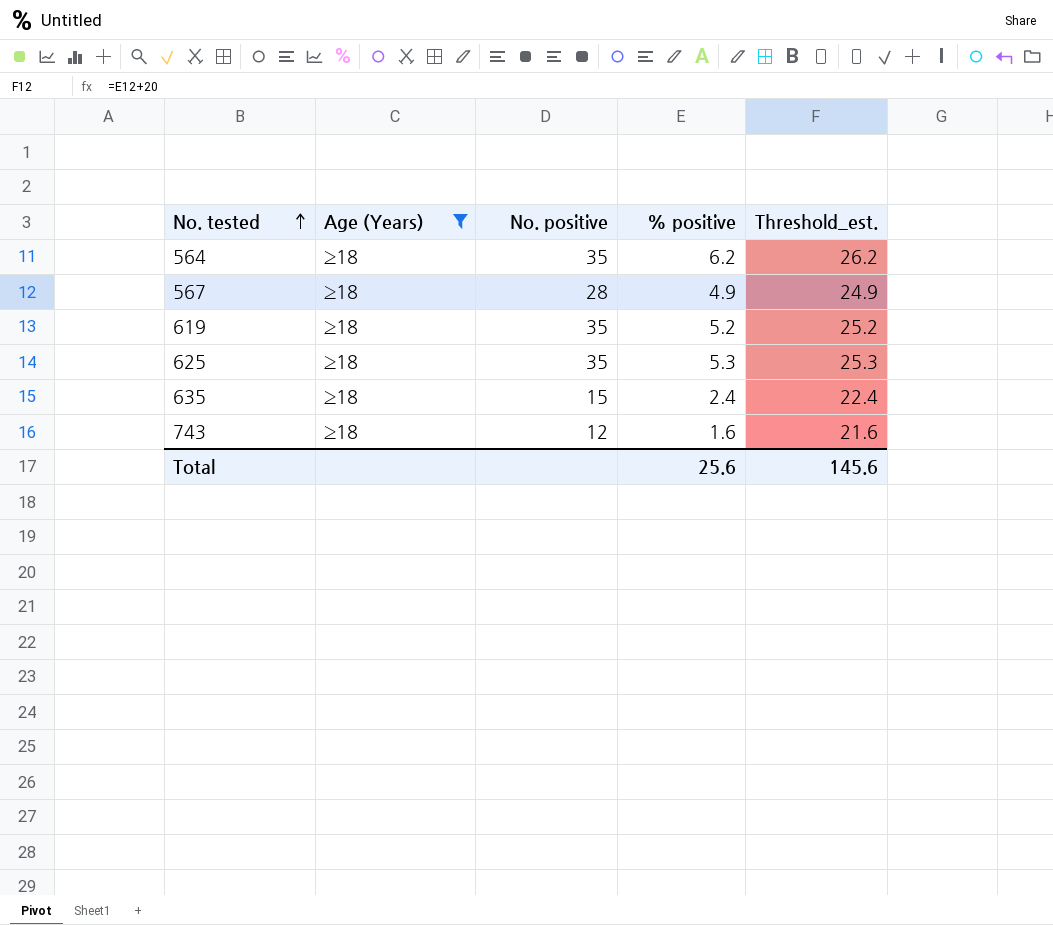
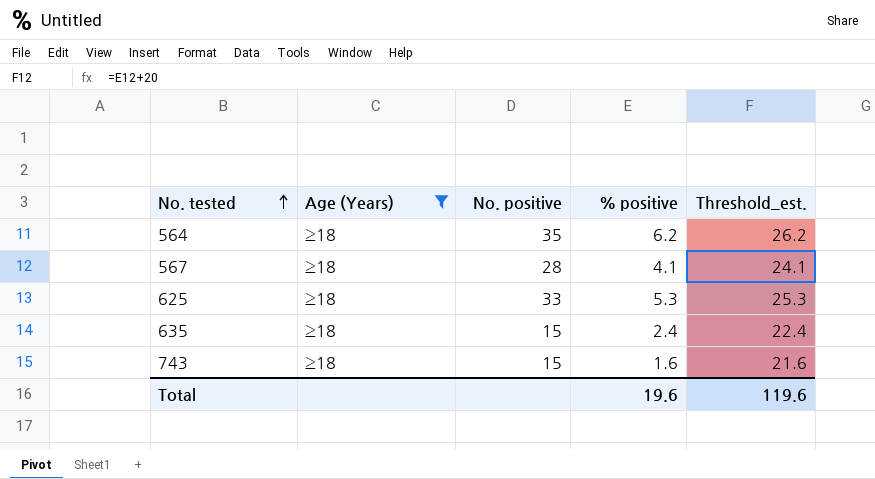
row 619: ≥18 | 35 | 5.2 | 25.2 -> none
567 | % positive: 4.9 -> 4.1
567 | Threshold_est.: 24.9 -> 24.1
625 | No. positive: 35 -> 33
743 | No. positive: 12 -> 15
Total | % positive: 25.6 -> 19.6
Total | Threshold_est.: 145.6 -> 119.6

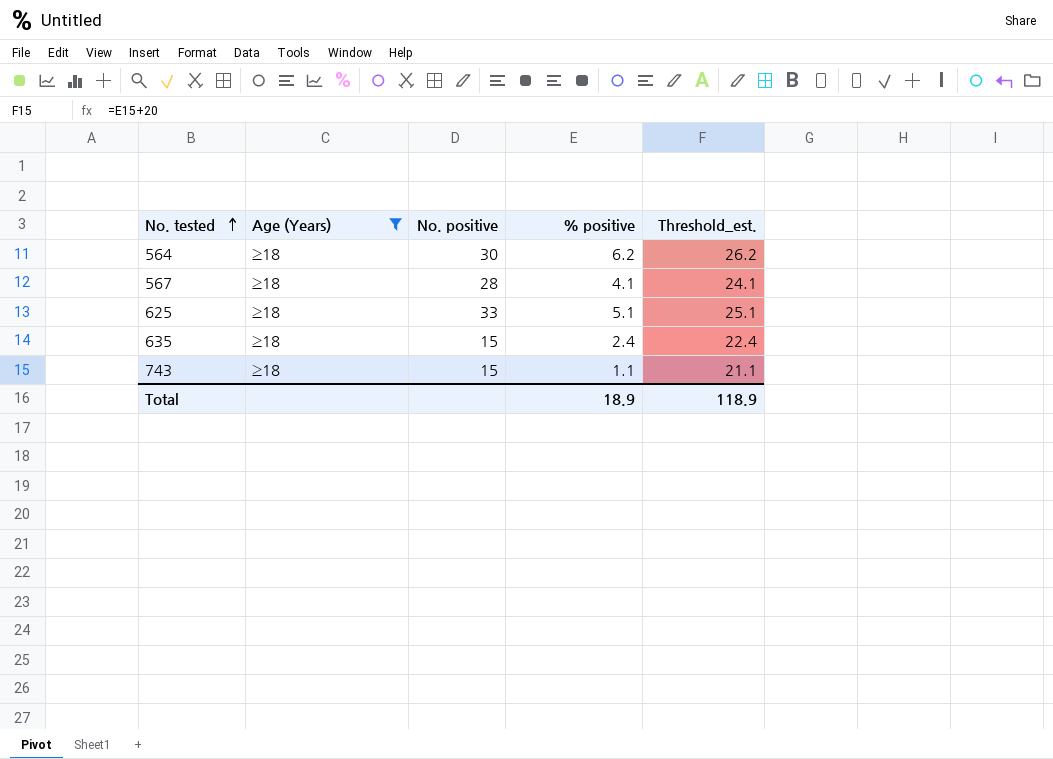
564 | No. positive: 35 -> 30
625 | % positive: 5.3 -> 5.1
625 | Threshold_est.: 25.3 -> 25.1
743 | % positive: 1.6 -> 1.1
743 | Threshold_est.: 21.6 -> 21.1
Total | % positive: 19.6 -> 18.9
Total | Threshold_est.: 119.6 -> 118.9

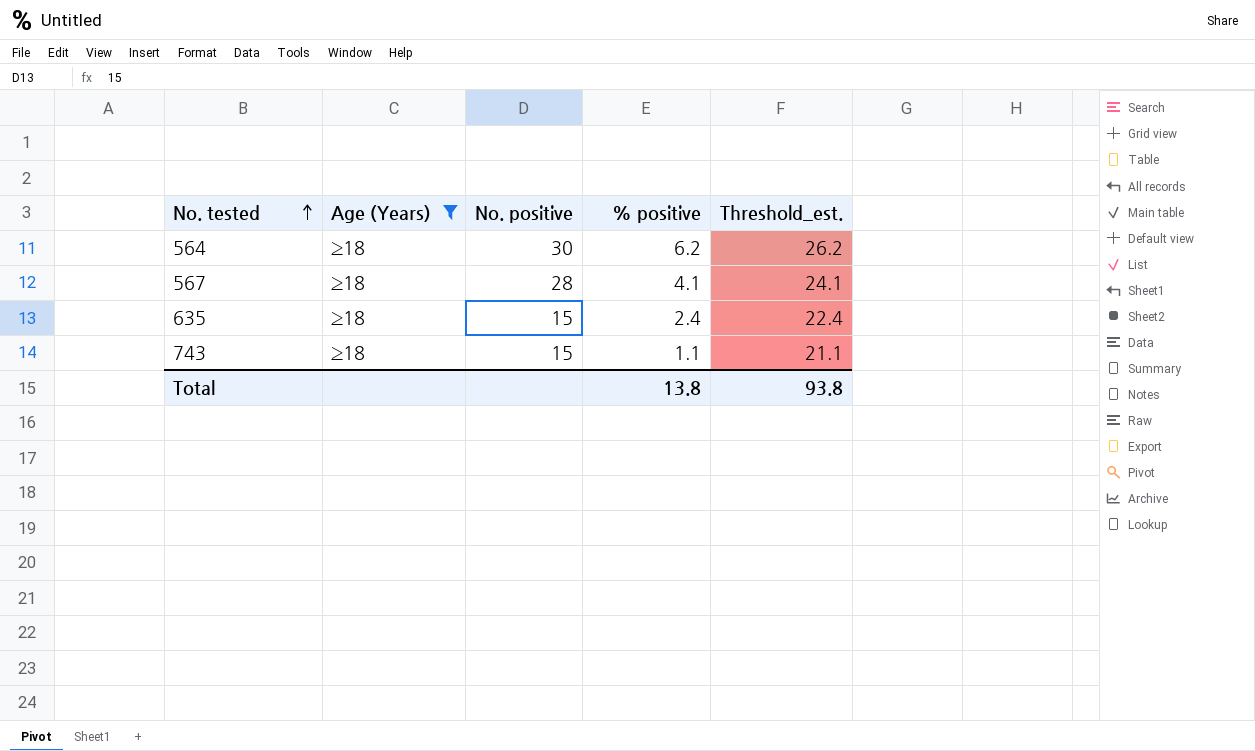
row 625: ≥18 | 33 | 5.1 | 25.1 -> none
Total | % positive: 18.9 -> 13.8
Total | Threshold_est.: 118.9 -> 93.8

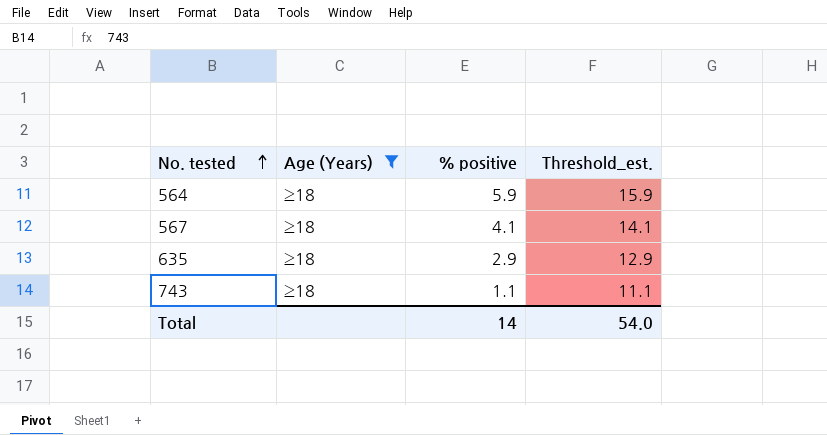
column No. positive | position: 3 -> none
column Threshold_est. | formula: [% positive] + 20 -> [% positive] + 10
564 | % positive: 6.2 -> 5.9
635 | % positive: 2.4 -> 2.9
Total | % positive: 13.8 -> 14
Total | Threshold_est.: 93.8 -> 54.0

